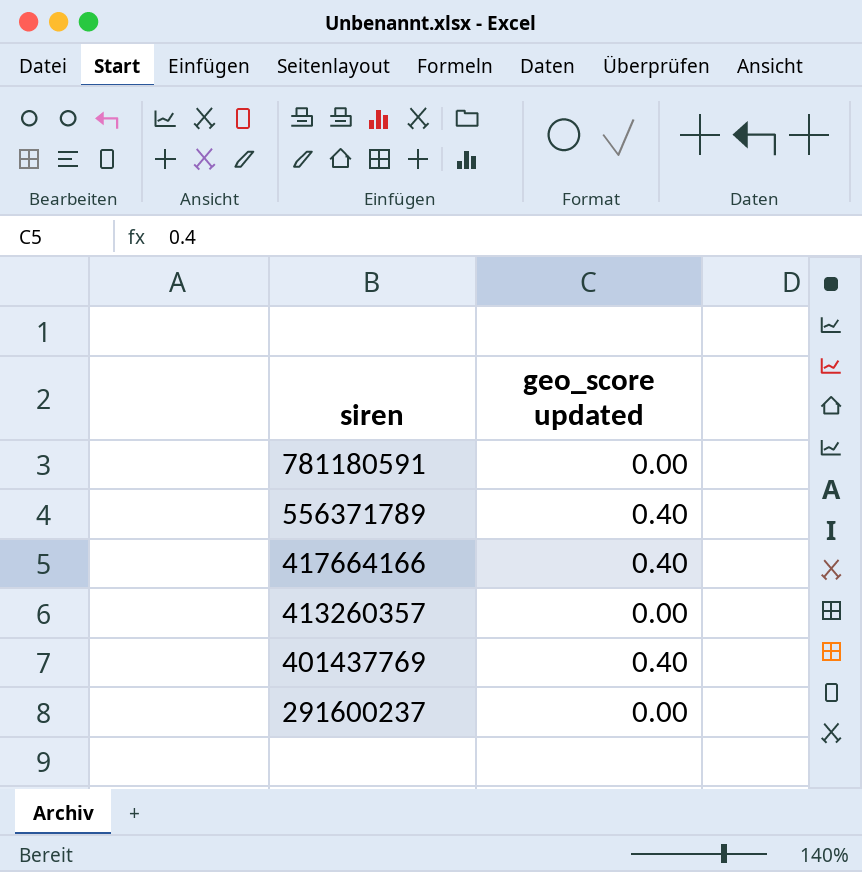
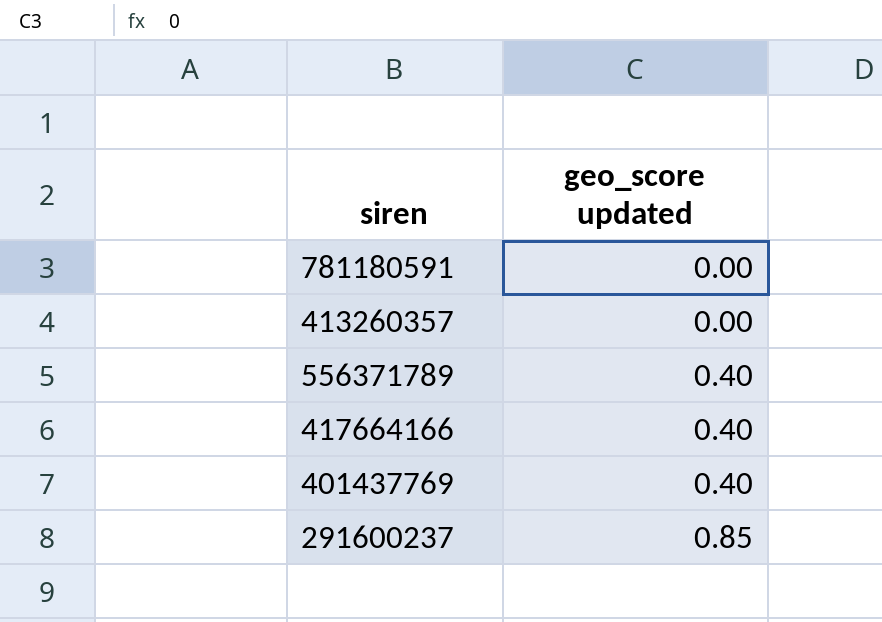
row order: siren descending -> geo_score updated ascending
291600237 | geo_score updated: 0.00 -> 0.85

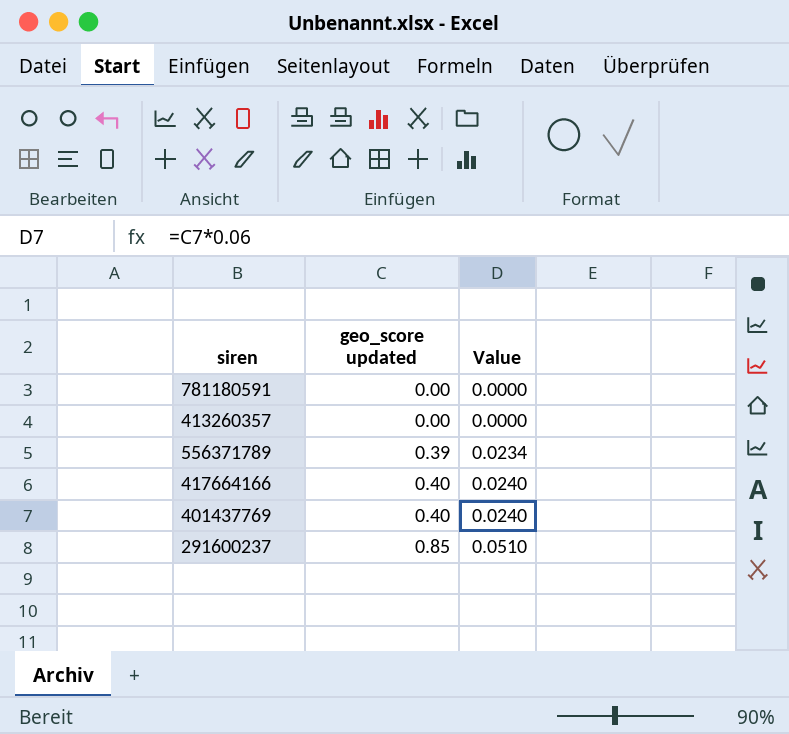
column Value | formula: none -> [geo_score updated] * 0.06
556371789 | geo_score updated: 0.40 -> 0.39

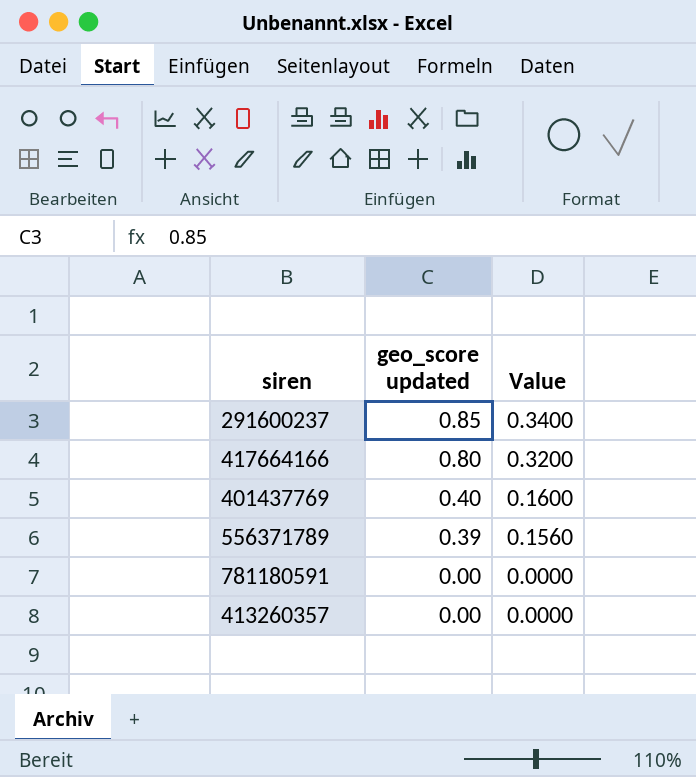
row order: geo_score updated ascending -> geo_score updated descending
column Value | formula: [geo_score updated] * 0.06 -> [geo_score updated] * 0.4
417664166 | geo_score updated: 0.40 -> 0.80

